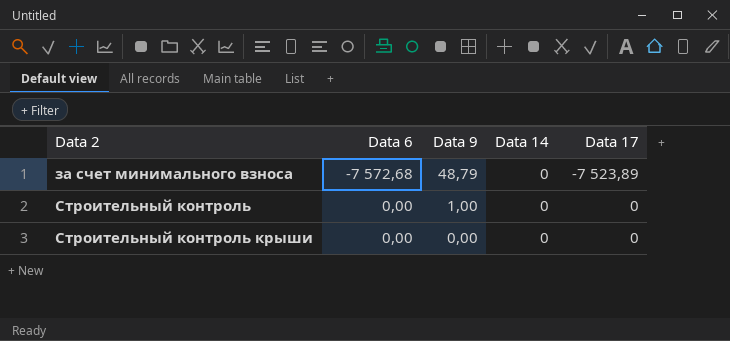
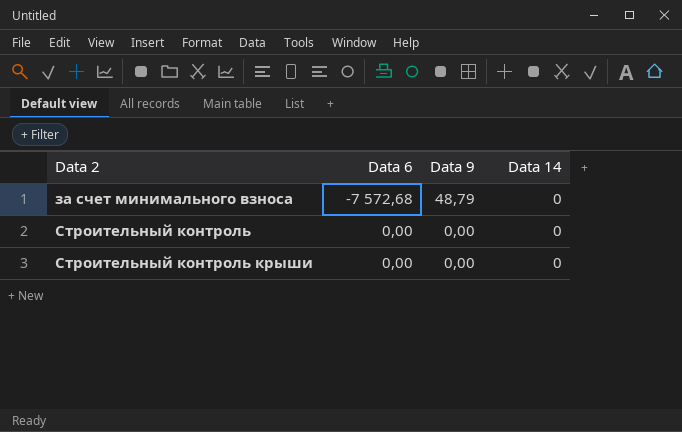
column Data 17 | position: 5 -> none
Строительный контроль | Data 9: 1,00 -> 0,00

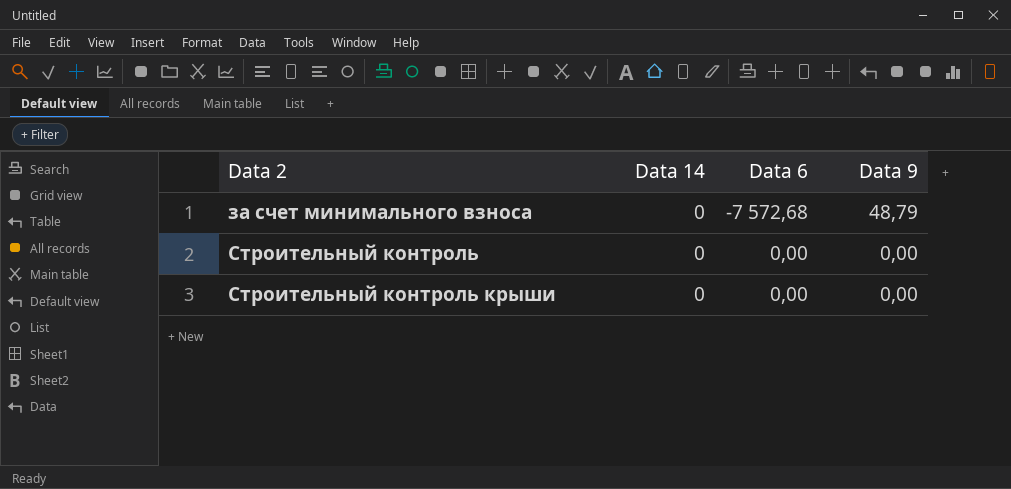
column Data 14 | position: 4 -> 2

